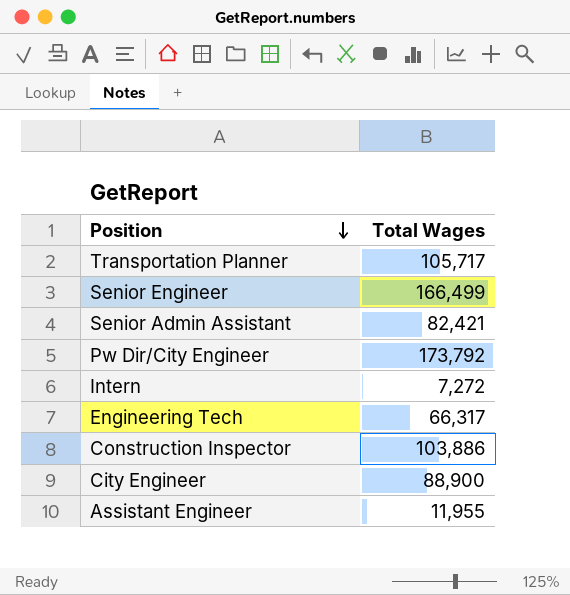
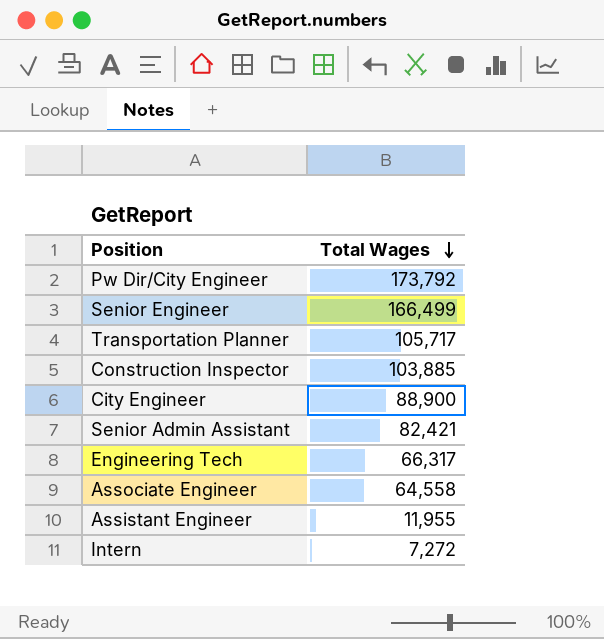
row order: Position descending -> Total Wages descending
Construction Inspector | Total Wages: 103,886 -> 103,885
row Associate Engineer: none -> 64,558

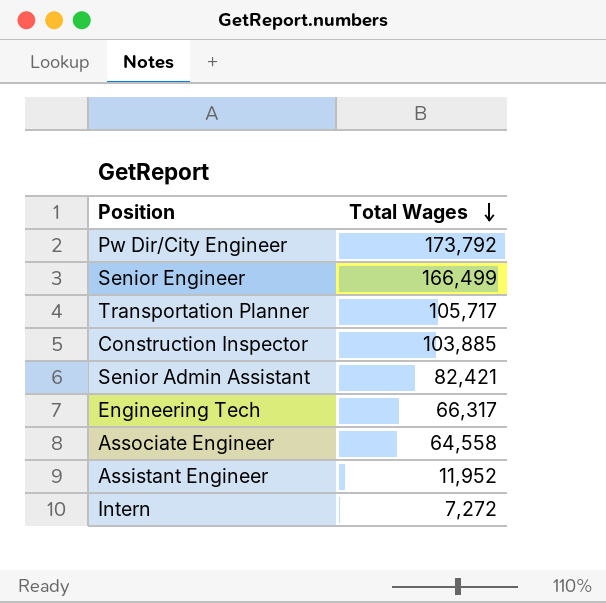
row City Engineer: 88,900 -> none
Assistant Engineer | Total Wages: 11,955 -> 11,952

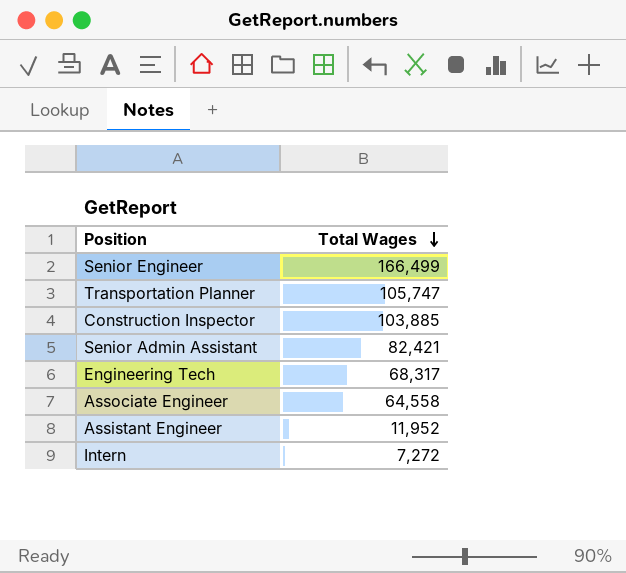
row Pw Dir/City Engineer: 173,792 -> none
Transportation Planner | Total Wages: 105,717 -> 105,747
Engineering Tech | Total Wages: 66,317 -> 68,317

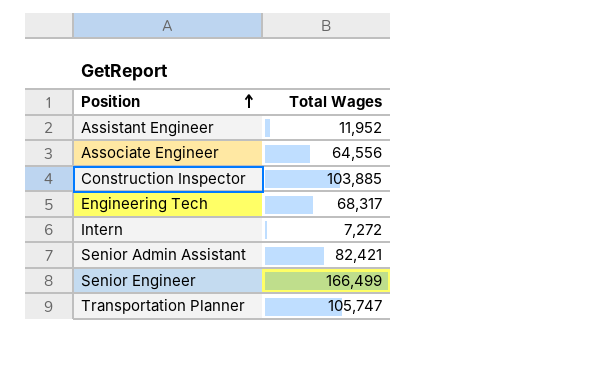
row order: Total Wages descending -> Position ascending
Associate Engineer | Total Wages: 64,558 -> 64,556

